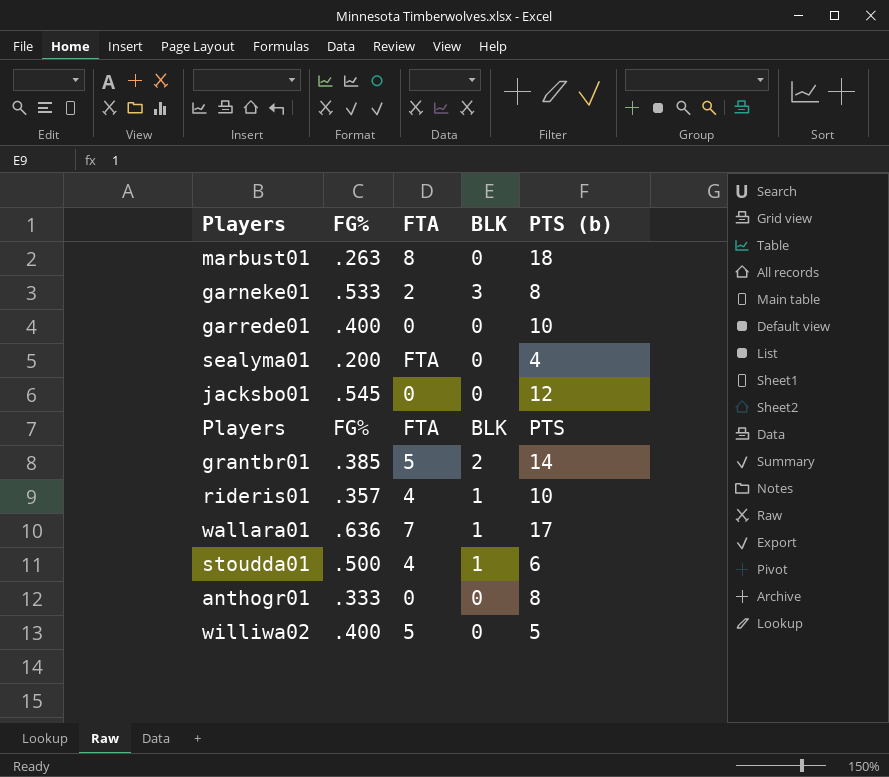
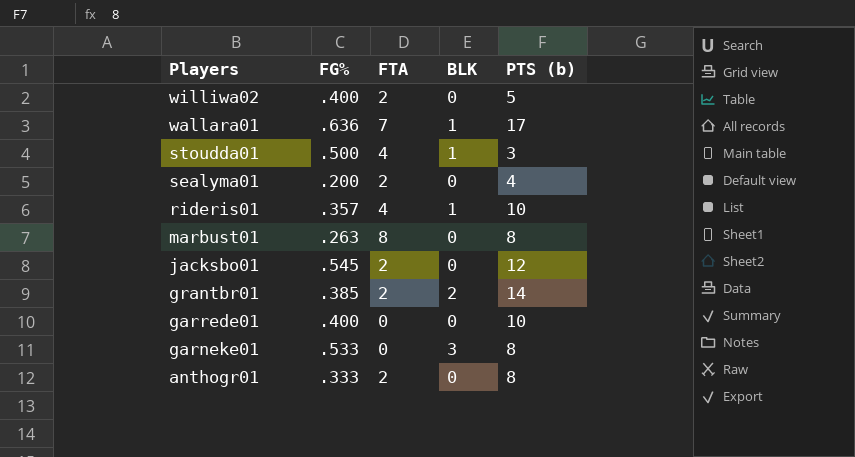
row order: none -> Players descending
row Players: FG% | FTA | BLK | PTS -> none
williwa02 | FTA: 5 -> 2
stoudda01 | PTS (b): 6 -> 3
sealyma01 | FTA: FTA -> 2
marbust01 | PTS (b): 18 -> 8
jacksbo01 | FTA: 0 -> 2
grantbr01 | FTA: 5 -> 2
garneke01 | FTA: 2 -> 0
anthogr01 | FTA: 0 -> 2

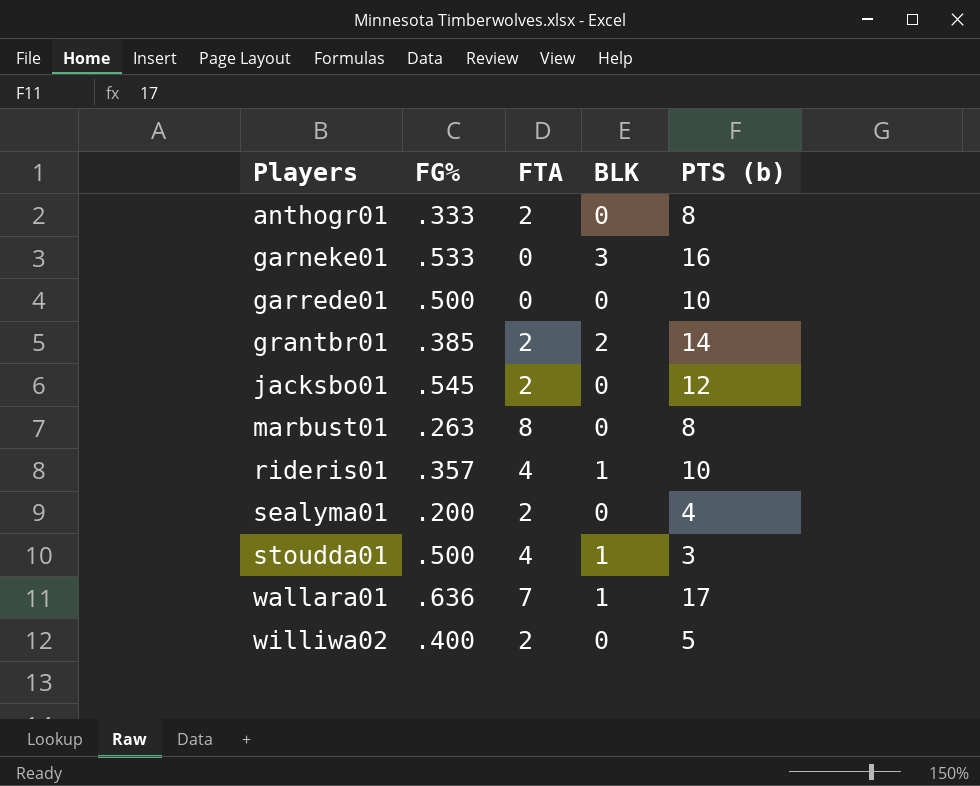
row order: Players descending -> Players ascending
garneke01 | PTS (b): 8 -> 16
garrede01 | FG%: .400 -> .500

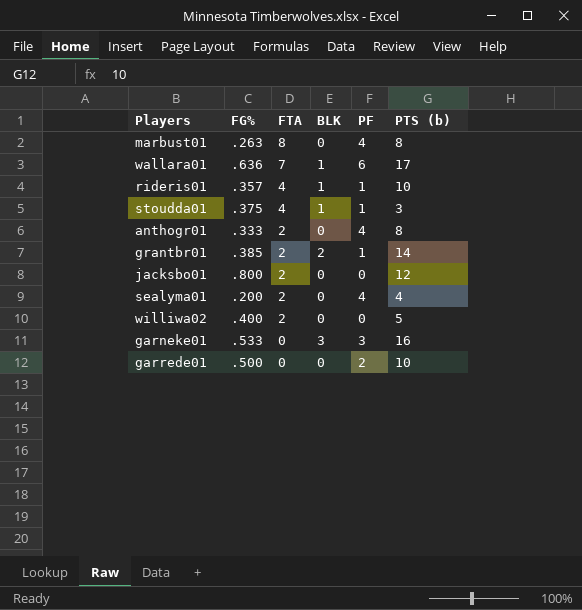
row order: Players ascending -> FTA descending
column PF | position: none -> 5
stoudda01 | FG%: .500 -> .375
jacksbo01 | FG%: .545 -> .800

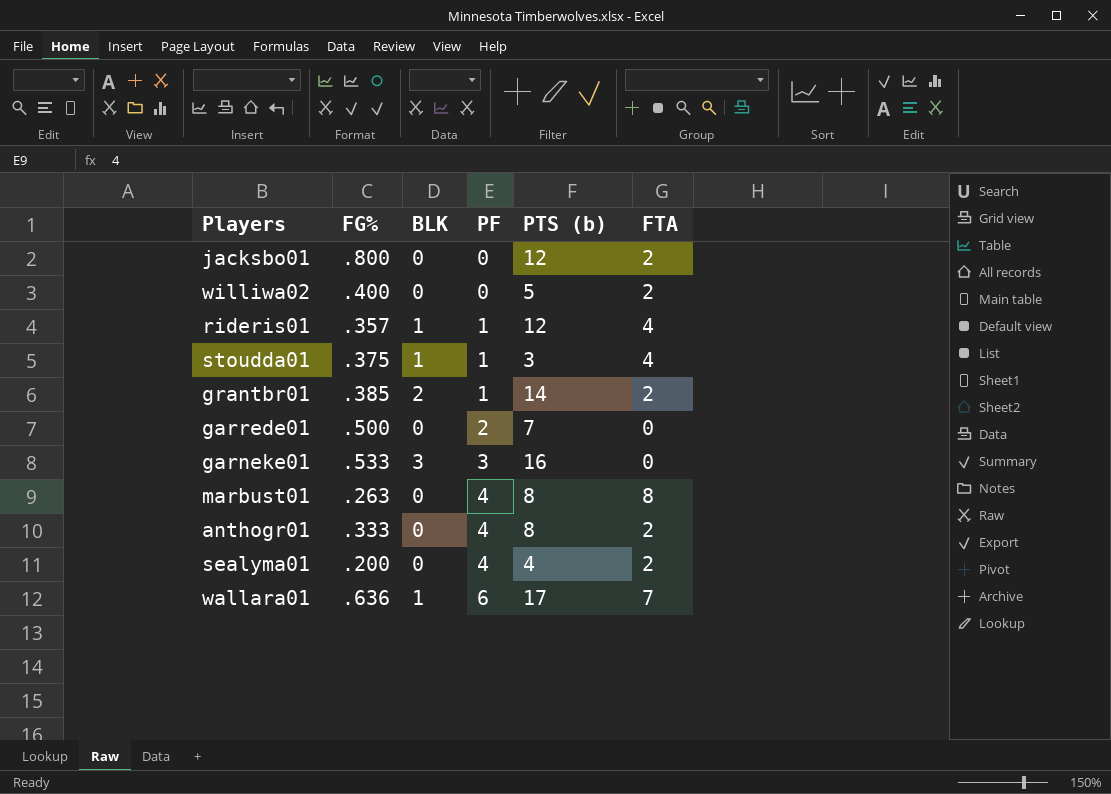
row order: FTA descending -> PF ascending
column FTA | position: 3 -> 6
rideris01 | PTS (b): 10 -> 12
garrede01 | PTS (b): 10 -> 7

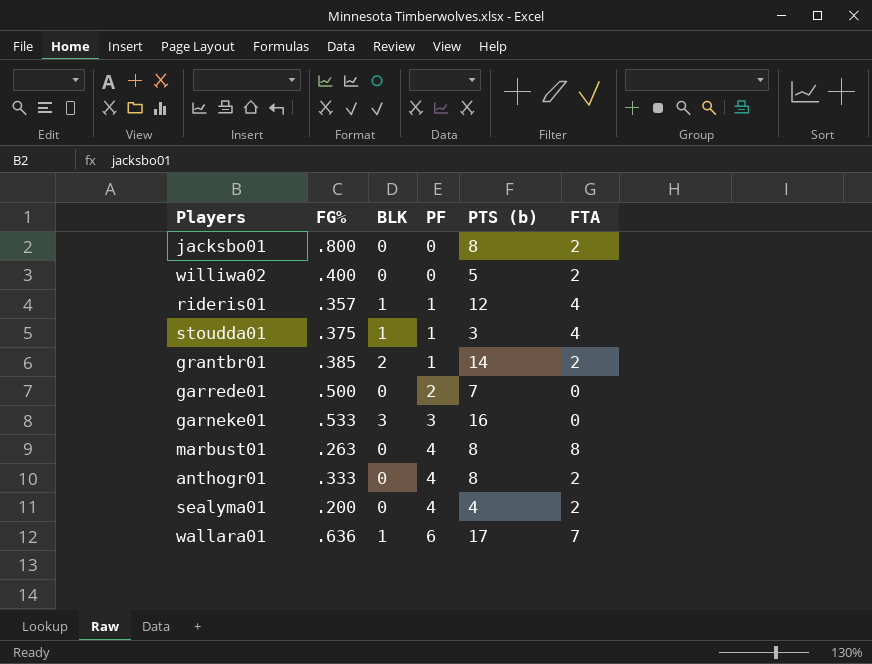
jacksbo01 | PTS (b): 12 -> 8

